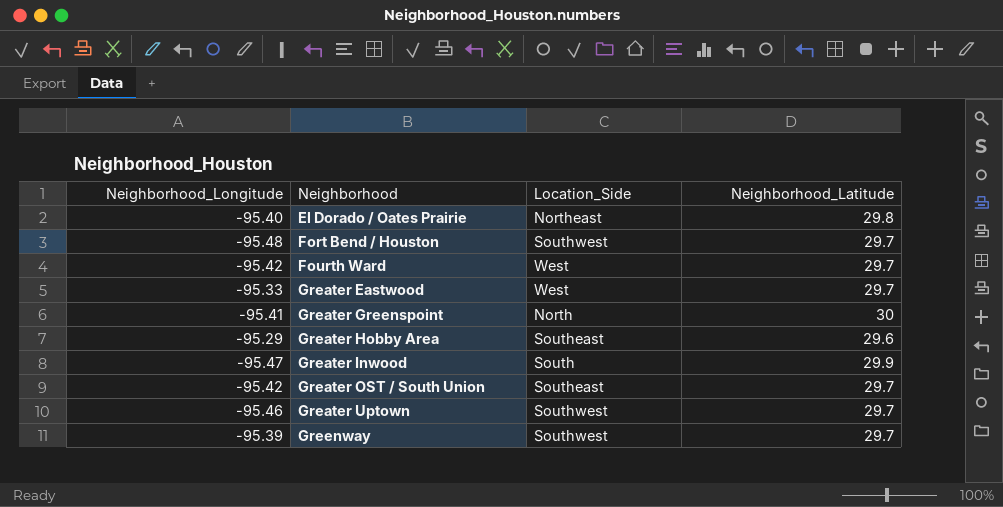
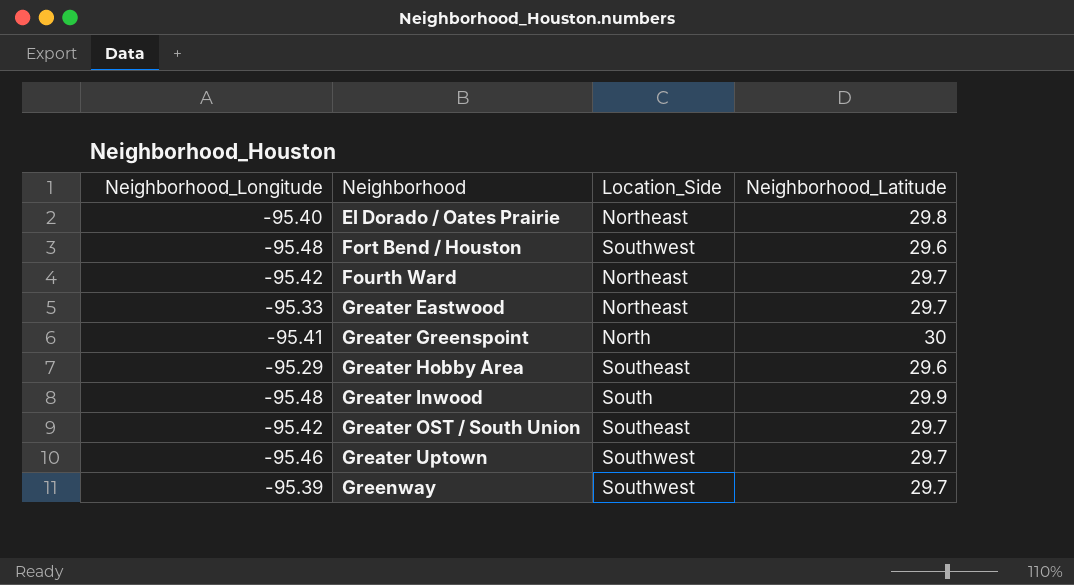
Fort Bend / Houston | Neighborhood_Latitude: 29.7 -> 29.6
Fourth Ward | Location_Side: West -> Northeast
Greater Eastwood | Location_Side: West -> Northeast
Greater Inwood | Neighborhood_Longitude: -95.47 -> -95.48

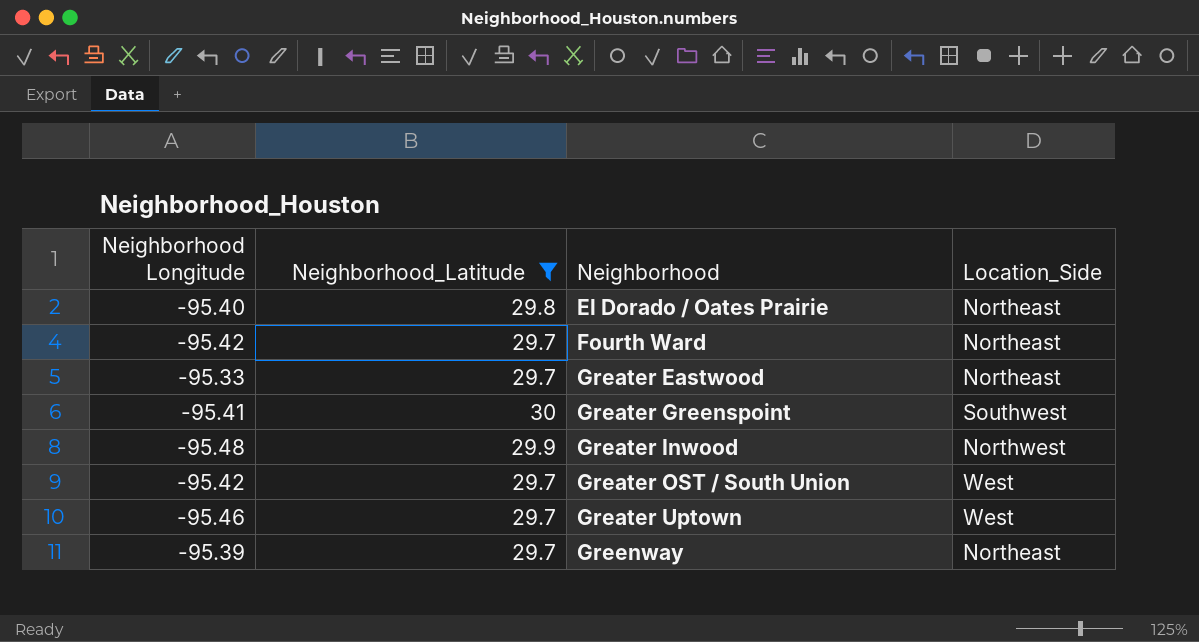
filter: none -> Neighborhood_Latitude != 29.6
column name: Neighborhood_Longitude -> Neighborhood Longitude
column Neighborhood_Latitude | position: 4 -> 2
Greater Greenspoint | Location_Side: North -> Southwest
Greater Inwood | Location_Side: South -> Northwest
Greater OST / South Union | Location_Side: Southeast -> West
Greater Uptown | Location_Side: Southwest -> West
Greenway | Location_Side: Southwest -> Northeast

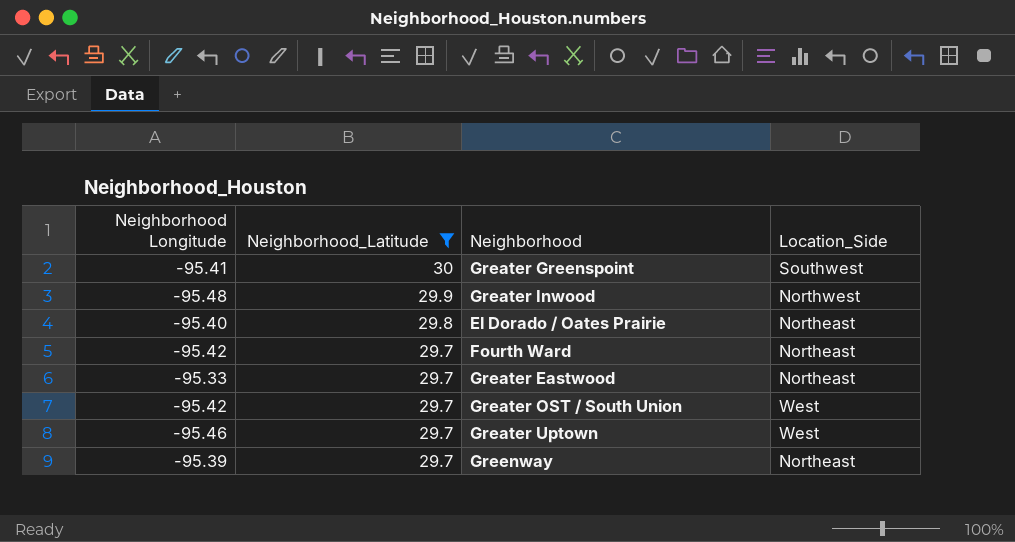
row order: Neighborhood ascending -> Neighborhood_Latitude descending

